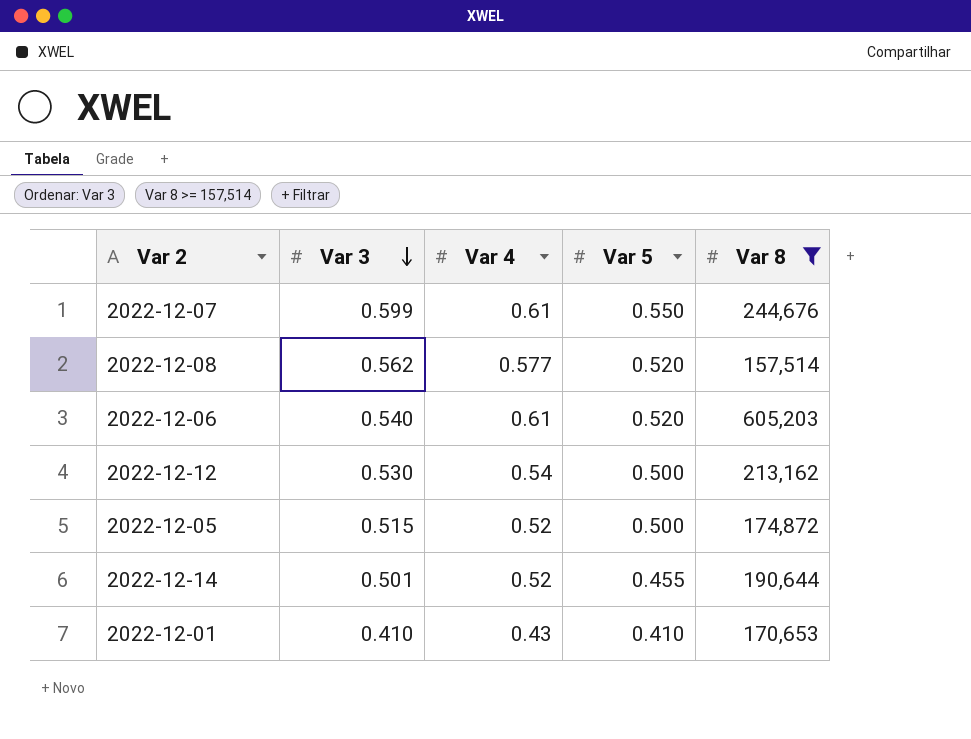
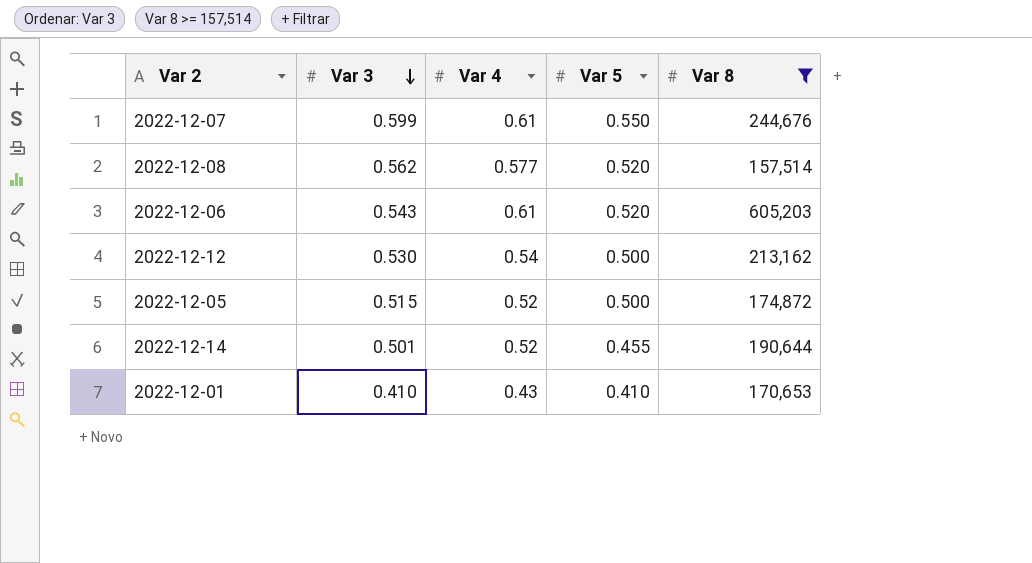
2022-12-06 | Var 3: 0.540 -> 0.543

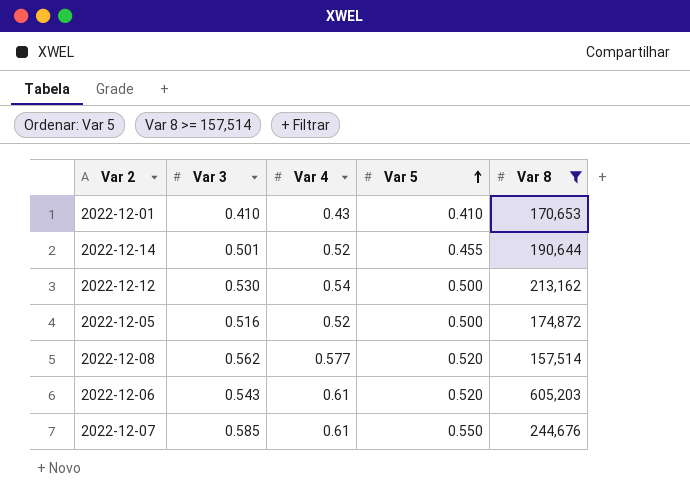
row order: Var 3 descending -> Var 5 ascending
2022-12-05 | Var 3: 0.515 -> 0.516
2022-12-07 | Var 3: 0.599 -> 0.585

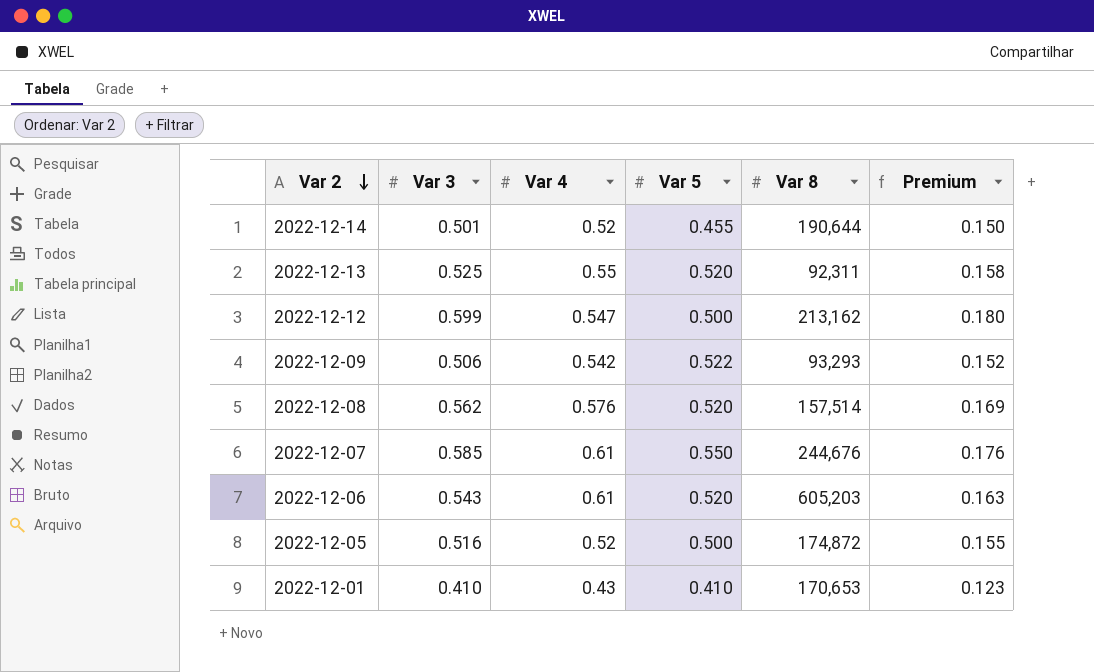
filter: Var 8 >= 157,514 -> none
row order: Var 5 ascending -> Var 2 descending
column Premium | formula: none -> [Var 3] * 0.3
2022-12-12 | Var 3: 0.530 -> 0.599
2022-12-12 | Var 4: 0.54 -> 0.547
2022-12-08 | Var 4: 0.577 -> 0.576

